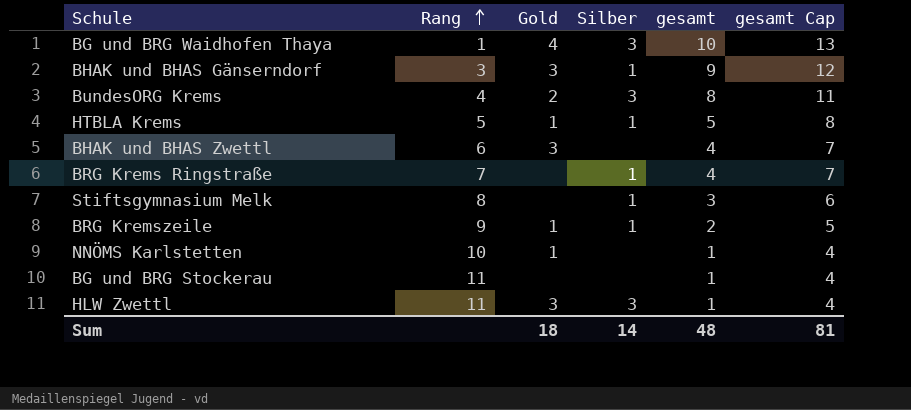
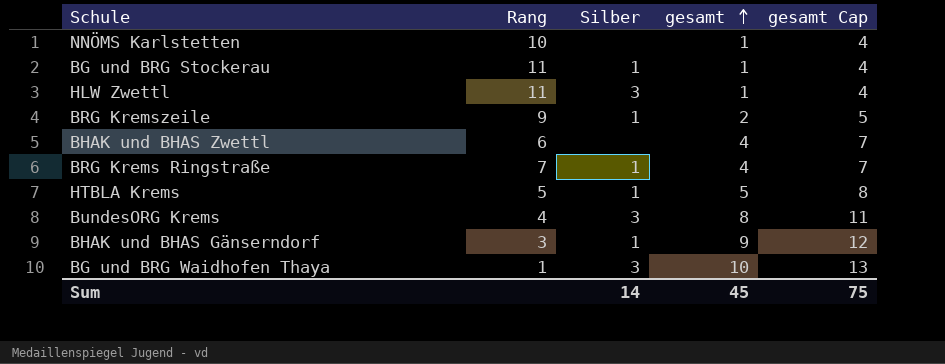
row order: Rang ascending -> gesamt ascending
column Gold | position: 3 -> none
row Stiftsgymnasium Melk: 8 | none | 1 | 3 | 6 -> none
BG und BRG Stockerau | Silber: none -> 1
Sum | gesamt: 48 -> 45
Sum | gesamt Cap: 81 -> 75

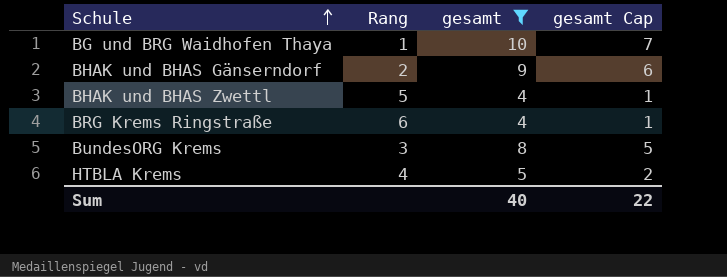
filter: none -> gesamt >= 4
row order: gesamt ascending -> Schule ascending
column Silber | position: 3 -> none
column gesamt Cap | formula: [gesamt] + 3 -> [gesamt] - 3
BHAK und BHAS Gänserndorf | Rang: 3 -> 2
BHAK und BHAS Zwettl | Rang: 6 -> 5
BRG Krems Ringstraße | Rang: 7 -> 6
BundesORG Krems | Rang: 4 -> 3
HTBLA Krems | Rang: 5 -> 4
Sum | gesamt: 45 -> 40
Sum | gesamt Cap: 75 -> 22

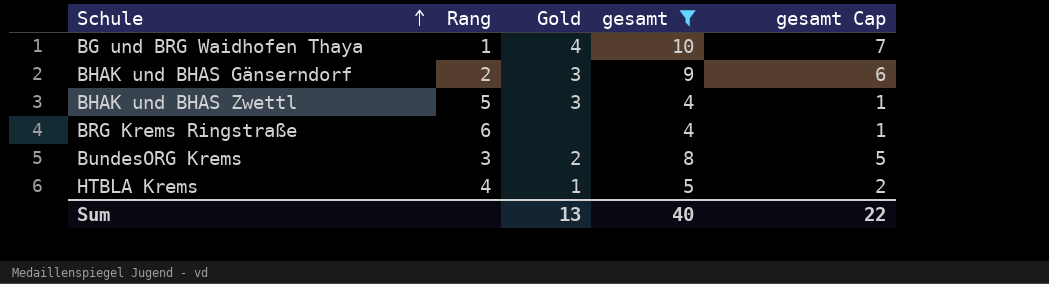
column Gold | position: none -> 3

